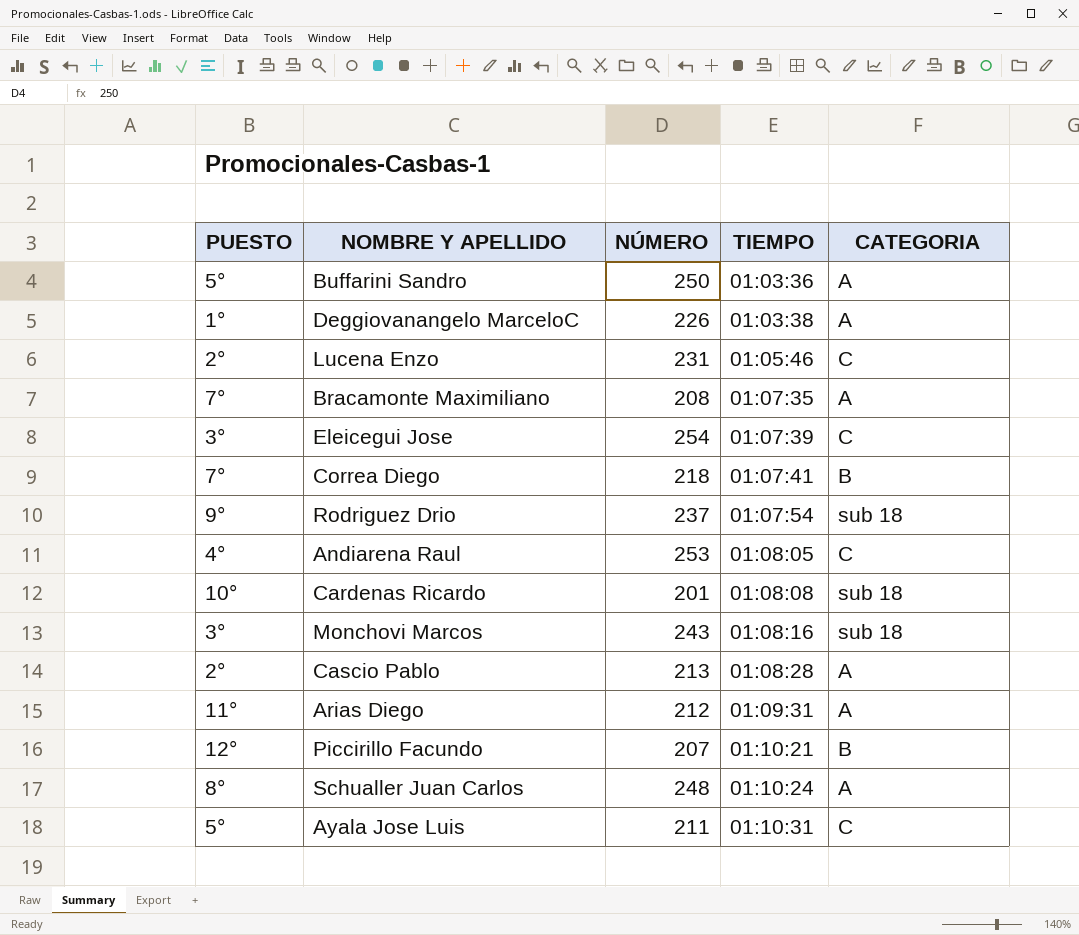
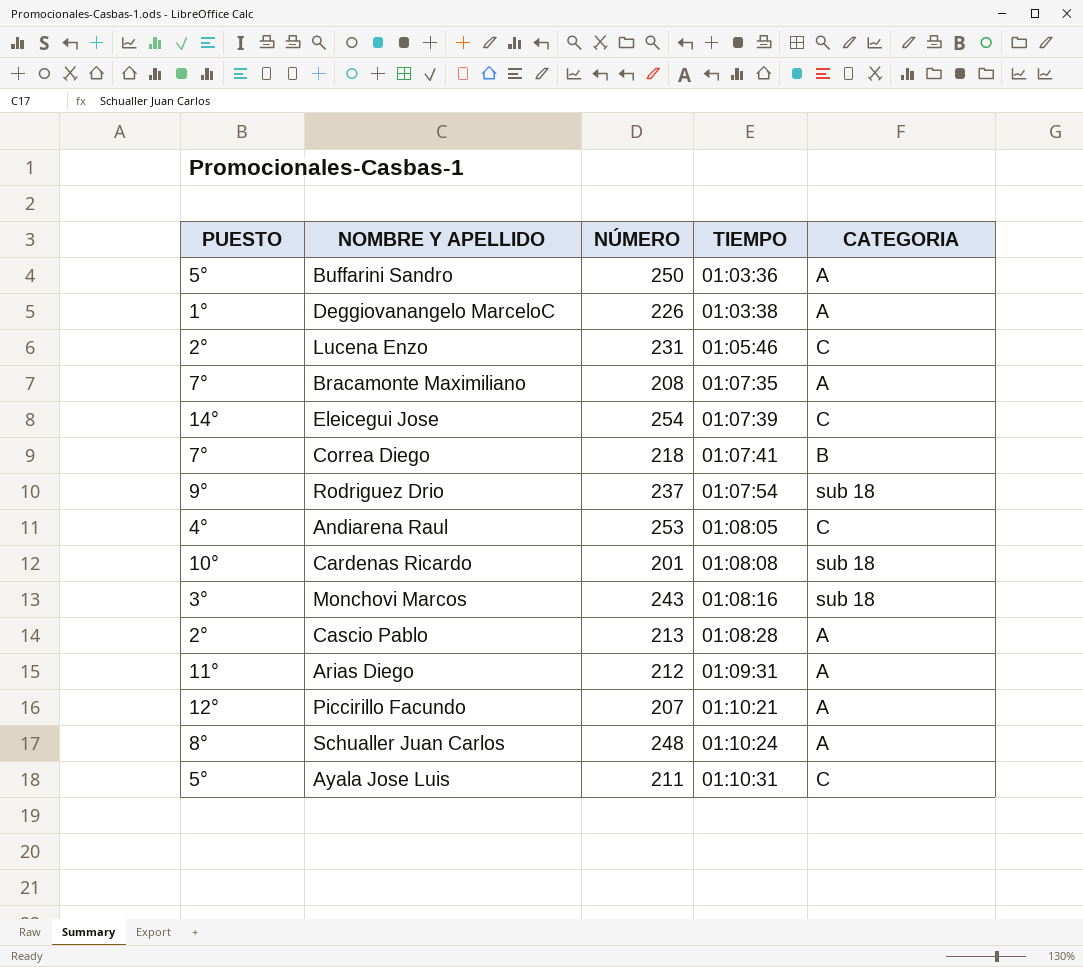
Eleicegui Jose | PUESTO: 3° -> 14°
Piccirillo Facundo | CATEGORIA: B -> A

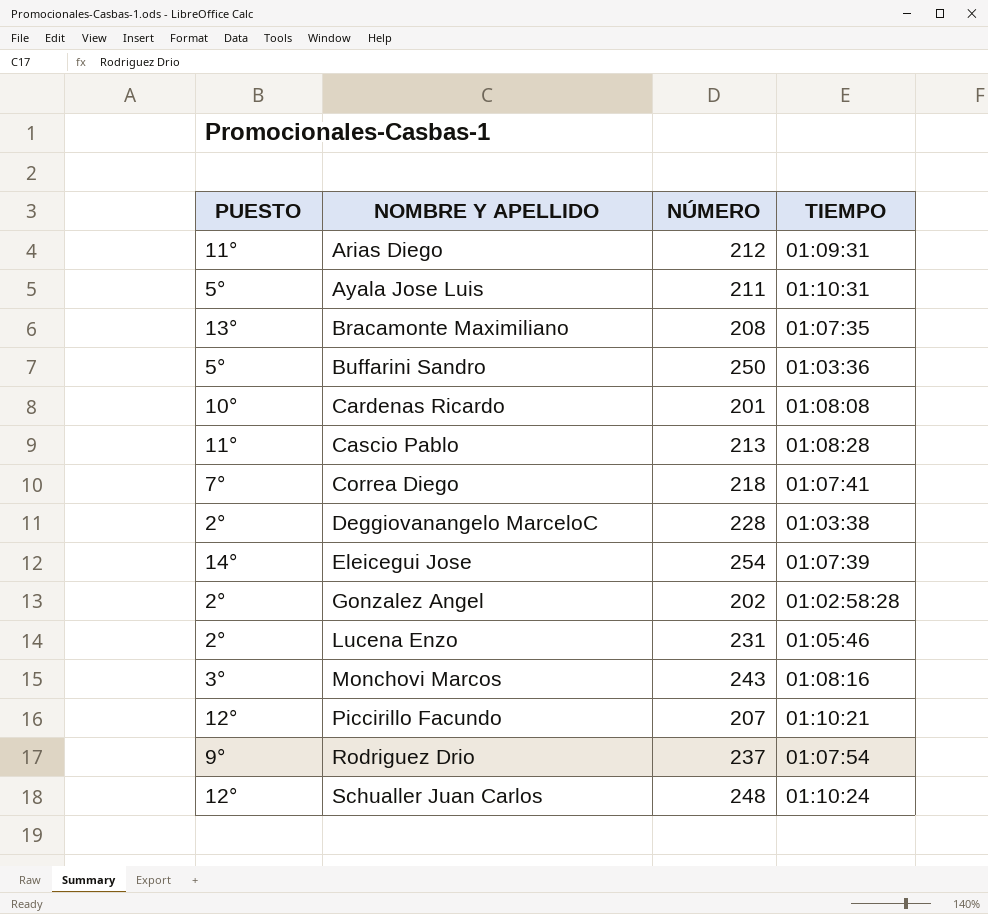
row order: TIEMPO ascending -> NOMBRE Y APELLIDO ascending
column CATEGORIA | position: 5 -> none
row Andiarena Raul: 4° | 253 | 01:08:05 | C -> none
Bracamonte Maximiliano | PUESTO: 7° -> 13°
Cascio Pablo | PUESTO: 2° -> 11°
Deggiovanangelo MarceloC | PUESTO: 1° -> 2°
Deggiovanangelo MarceloC | NÚMERO: 226 -> 228
row Gonzalez Angel: none -> 2° | 202 | 01:02:58:28
Schualler Juan Carlos | PUESTO: 8° -> 12°

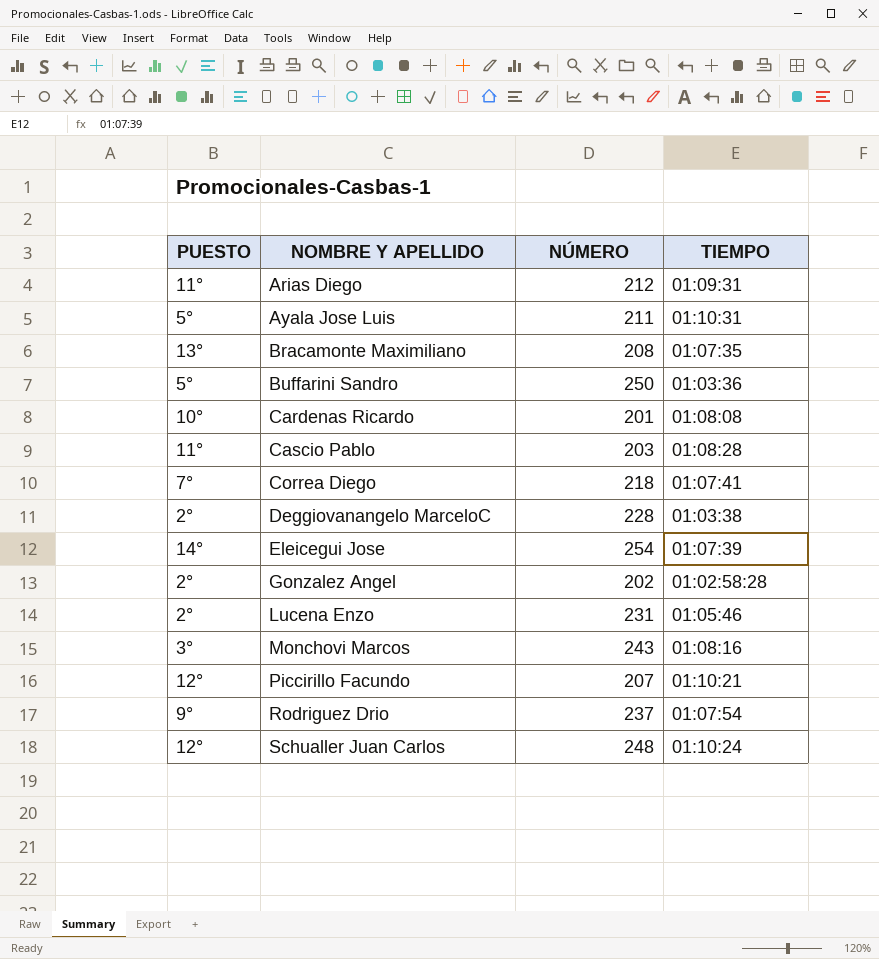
Cascio Pablo | NÚMERO: 213 -> 203

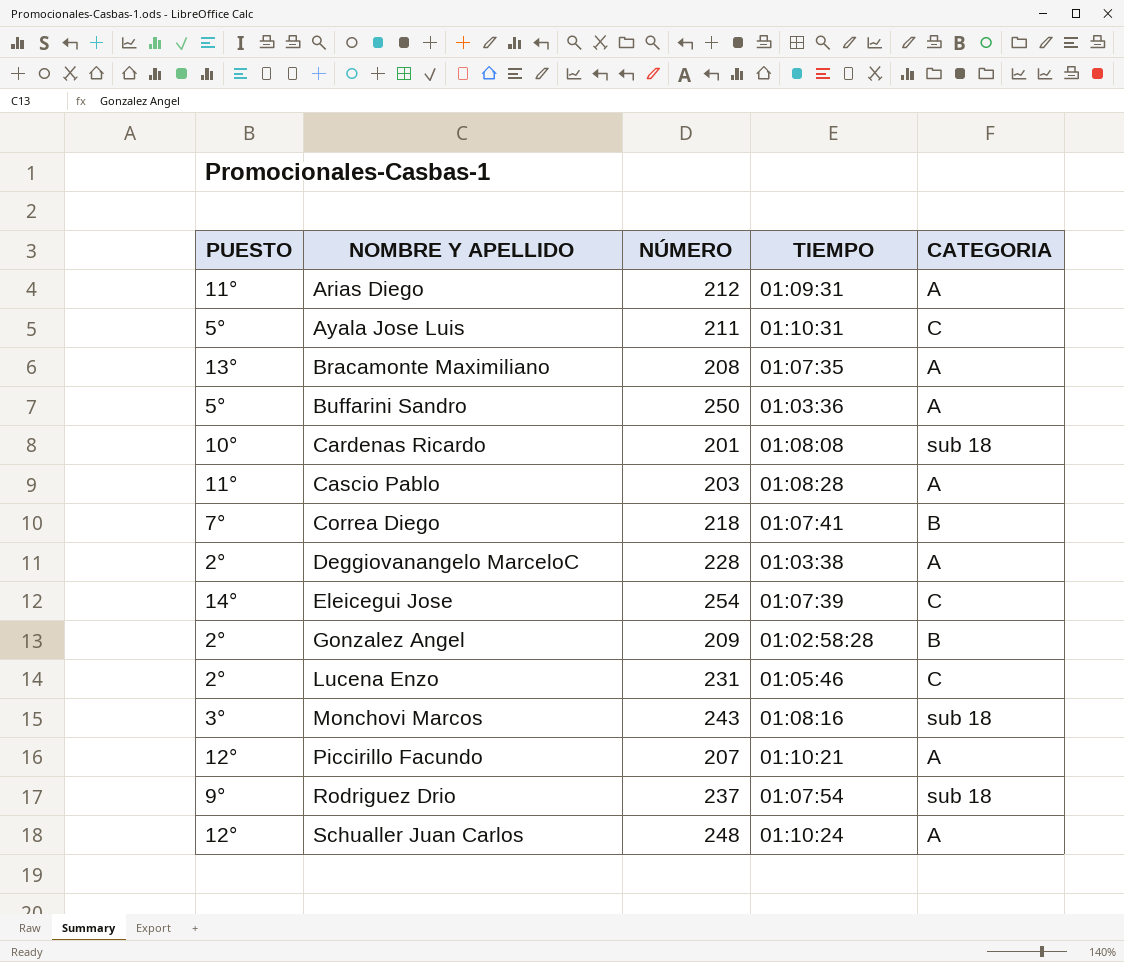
column CATEGORIA | position: none -> 5
Gonzalez Angel | NÚMERO: 202 -> 209

